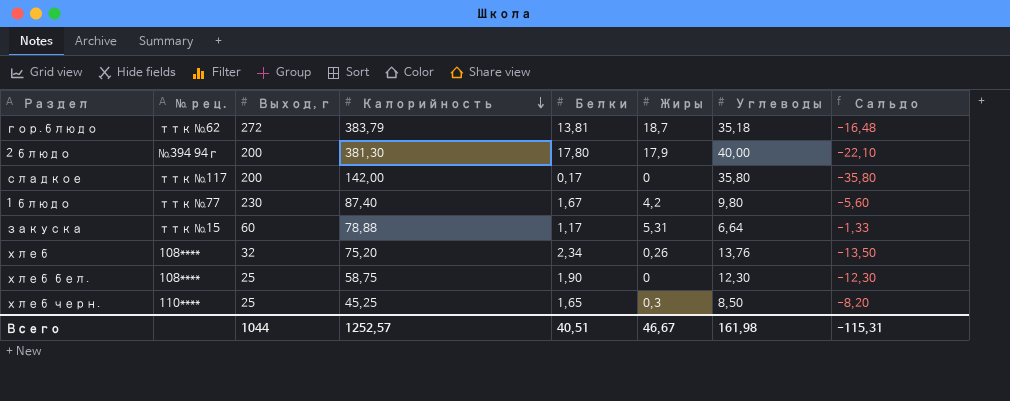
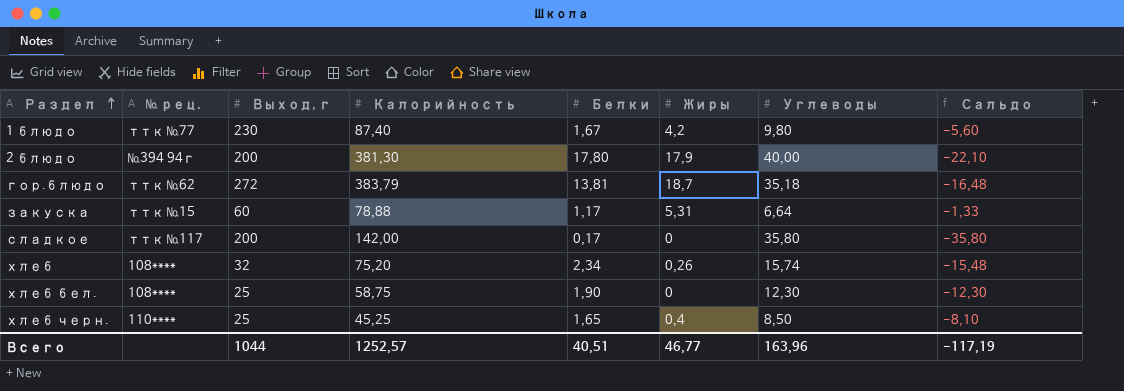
row order: Калорийность descending -> Раздел ascending
хлеб | Углеводы: 13,76 -> 15,74
хлеб | Сальдо: -13,50 -> -15,48
хлеб черн. | Жиры: 0,3 -> 0,4
хлеб черн. | Сальдо: -8,20 -> -8,10
Всего | Жиры: 46,67 -> 46,77
Всего | Углеводы: 161,98 -> 163,96
Всего | Сальдо: -115,31 -> -117,19

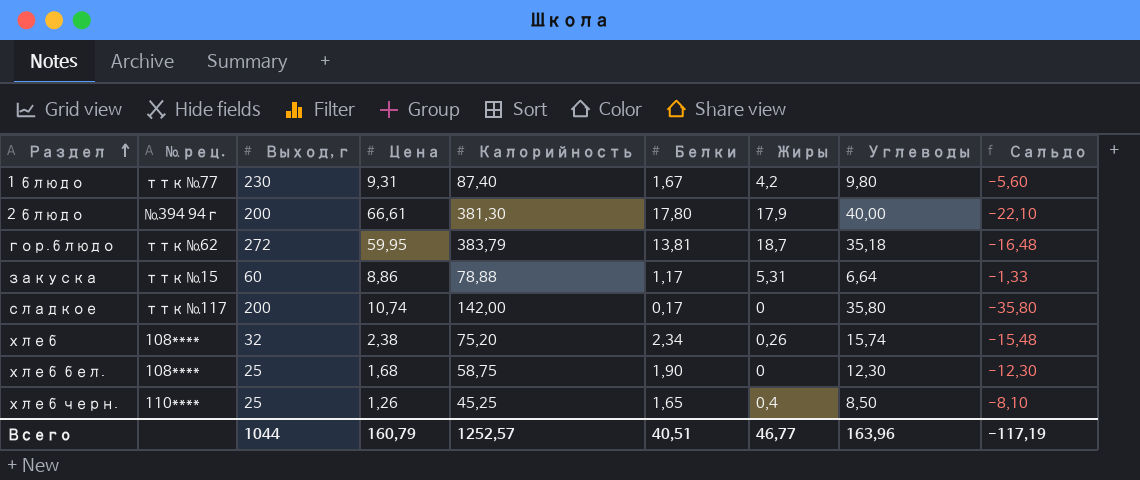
column Цена | position: none -> 4

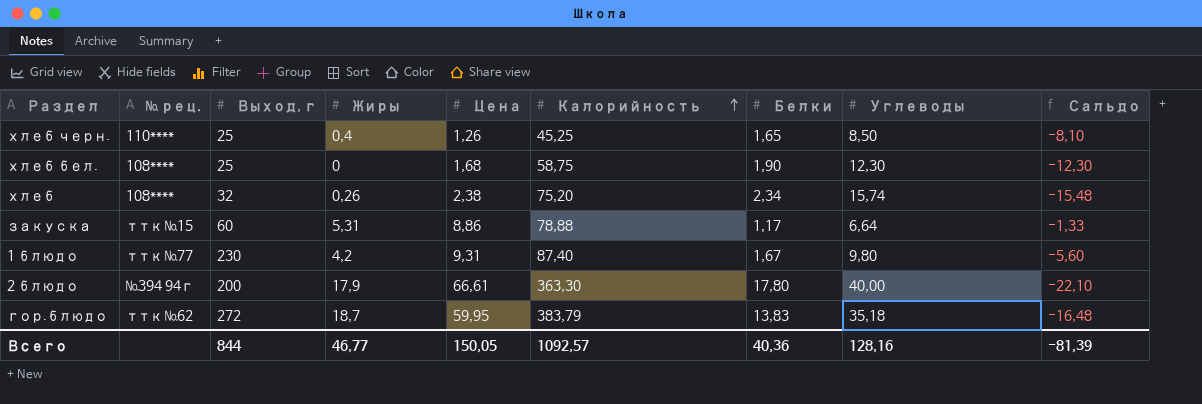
row order: Раздел ascending -> Калорийность ascending
column Жиры | position: 7 -> 4
row сладкое: ттк №117 | 200 | 10,74 | 142,00 | 0,17 | 0 | 35,80 | -35,80 -> none
2 блюдо | Калорийность: 381,30 -> 363,30
гор.блюдо | Белки: 13,81 -> 13,83
Всего | Выход, г: 1044 -> 844
Всего | Цена: 160,79 -> 150,05
Всего | Калорийность: 1252,57 -> 1092,57
Всего | Белки: 40,51 -> 40,36
Всего | Углеводы: 163,96 -> 128,16
Всего | Сальдо: -117,19 -> -81,39

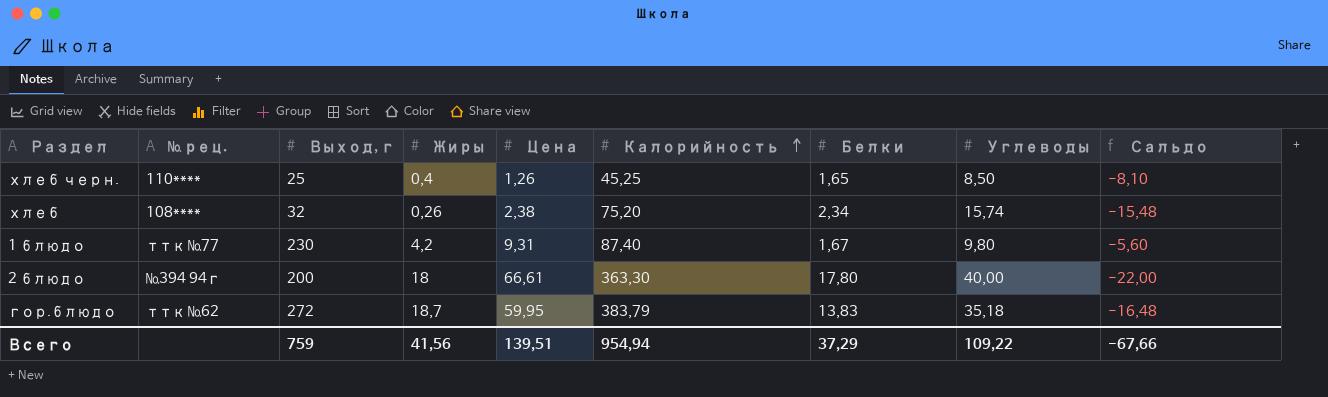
row хлеб бел.: 108**** | 25 | 0 | 1,68 | 58,75 | 1,90 | 12,30 | -12,30 -> none
row закуска: ттк №15 | 60 | 5,31 | 8,86 | 78,88 | 1,17 | 6,64 | -1,33 -> none
2 блюдо | Жиры: 17,9 -> 18
2 блюдо | Сальдо: -22,10 -> -22,00
Всего | Выход, г: 844 -> 759
Всего | Жиры: 46,77 -> 41,56
Всего | Цена: 150,05 -> 139,51
Всего | Калорийность: 1092,57 -> 954,94
Всего | Белки: 40,36 -> 37,29
Всего | Углеводы: 128,16 -> 109,22
Всего | Сальдо: -81,39 -> -67,66

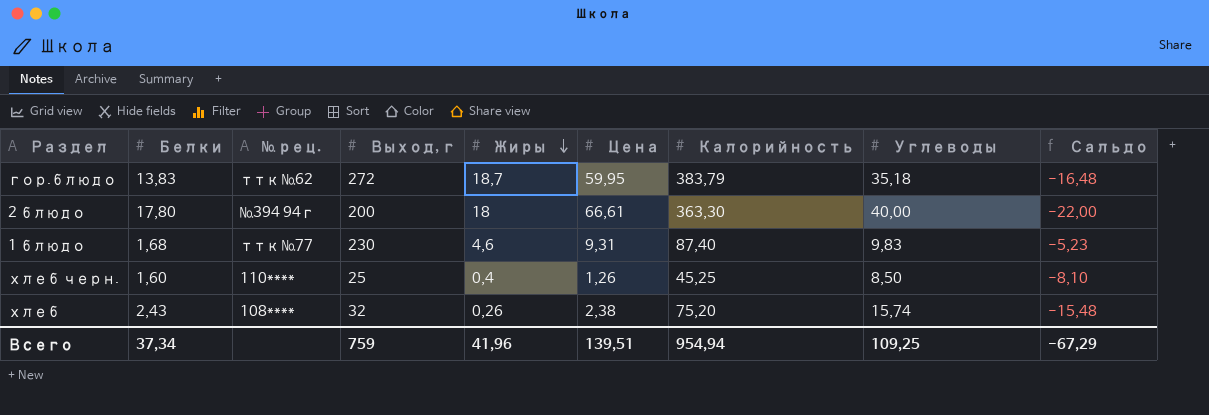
row order: Калорийность ascending -> Жиры descending
column Белки | position: 7 -> 2
1 блюдо | Белки: 1,67 -> 1,68
1 блюдо | Жиры: 4,2 -> 4,6
1 блюдо | Углеводы: 9,80 -> 9,83
1 блюдо | Сальдо: -5,60 -> -5,23
хлеб черн. | Белки: 1,65 -> 1,60
хлеб | Белки: 2,34 -> 2,43
Всего | Белки: 37,29 -> 37,34
Всего | Жиры: 41,56 -> 41,96
Всего | Углеводы: 109,22 -> 109,25
Всего | Сальдо: -67,66 -> -67,29

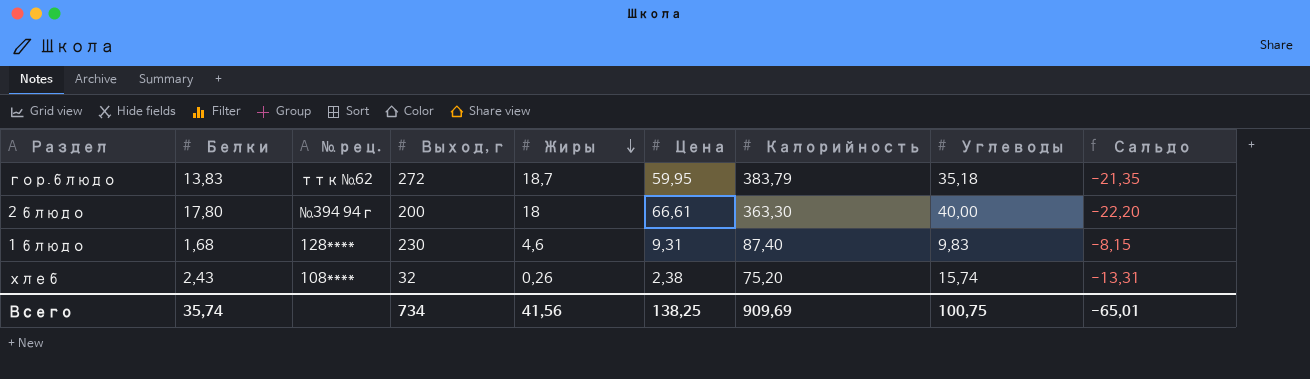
column Сальдо | formula: [Жиры] - [Углеводы] -> [Белки] - [Углеводы]
row хлеб черн.: 1,60 | 110**** | 25 | 0,4 | 1,26 | 45,25 | 8,50 | -8,10 -> none
1 блюдо | № рец.: ттк №77 -> 128****
Всего | Белки: 37,34 -> 35,74
Всего | Выход, г: 759 -> 734
Всего | Жиры: 41,96 -> 41,56
Всего | Цена: 139,51 -> 138,25
Всего | Калорийность: 954,94 -> 909,69
Всего | Углеводы: 109,25 -> 100,75
Всего | Сальдо: -67,29 -> -65,01

